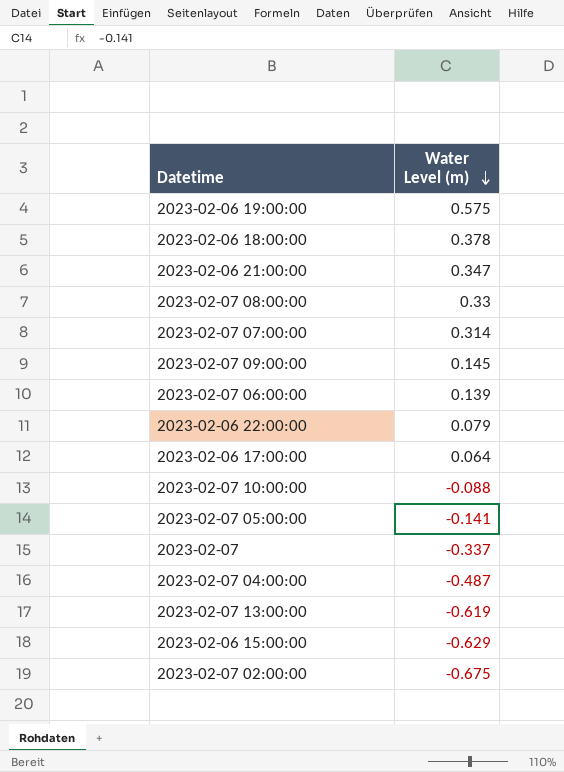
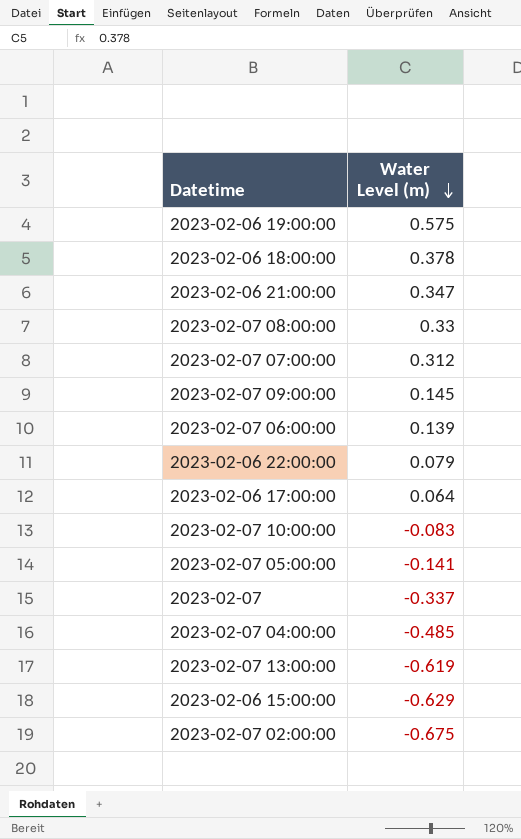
2023-02-07 07:00:00 | Water Level (m): 0.314 -> 0.312
2023-02-07 10:00:00 | Water Level (m): -0.088 -> -0.083
2023-02-07 04:00:00 | Water Level (m): -0.487 -> -0.485

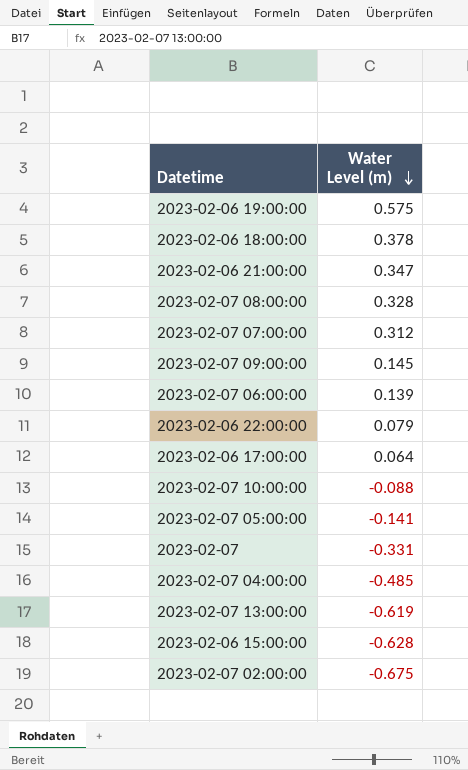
2023-02-07 08:00:00 | Water Level (m): 0.33 -> 0.328
2023-02-07 10:00:00 | Water Level (m): -0.083 -> -0.088
2023-02-07 | Water Level (m): -0.337 -> -0.331
2023-02-06 15:00:00 | Water Level (m): -0.629 -> -0.628

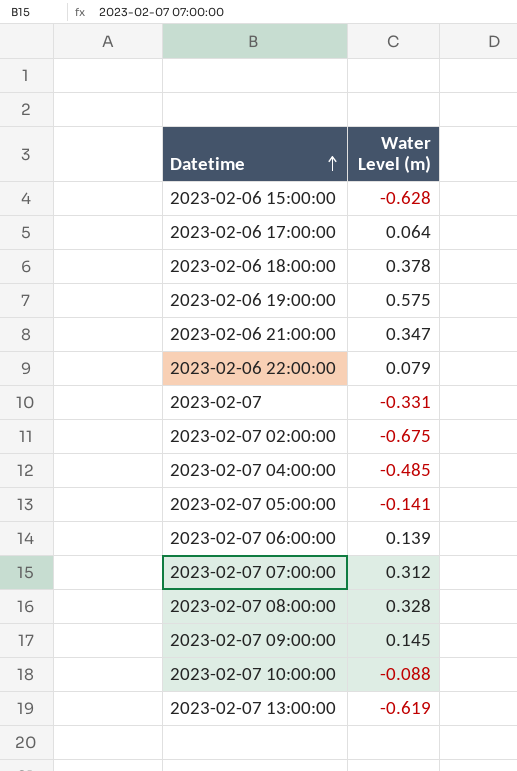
row order: Water Level (m) descending -> Datetime ascending

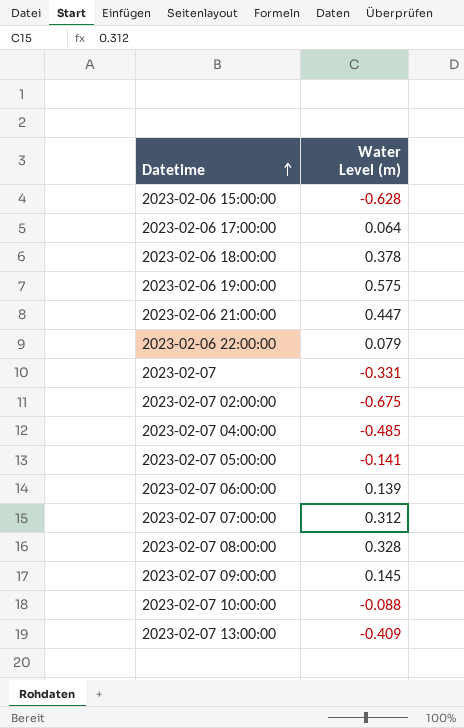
2023-02-06 21:00:00 | Water Level (m): 0.347 -> 0.447
2023-02-07 13:00:00 | Water Level (m): -0.619 -> -0.409

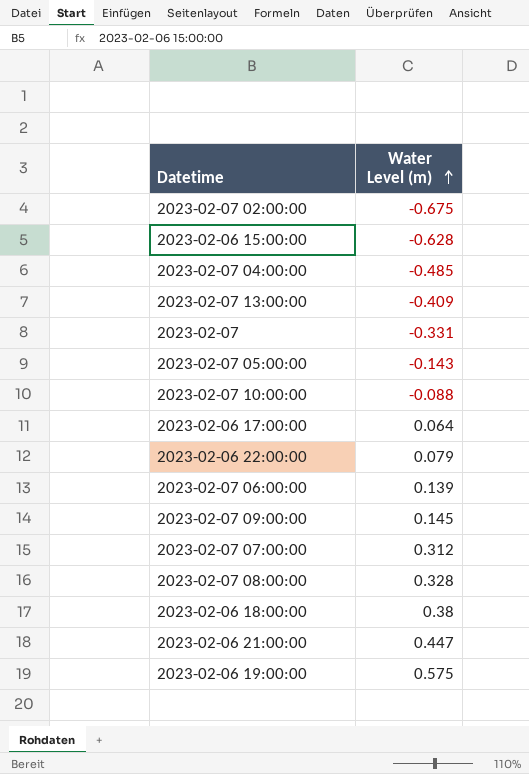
row order: Datetime ascending -> Water Level (m) ascending
2023-02-07 05:00:00 | Water Level (m): -0.141 -> -0.143
2023-02-06 18:00:00 | Water Level (m): 0.378 -> 0.38

